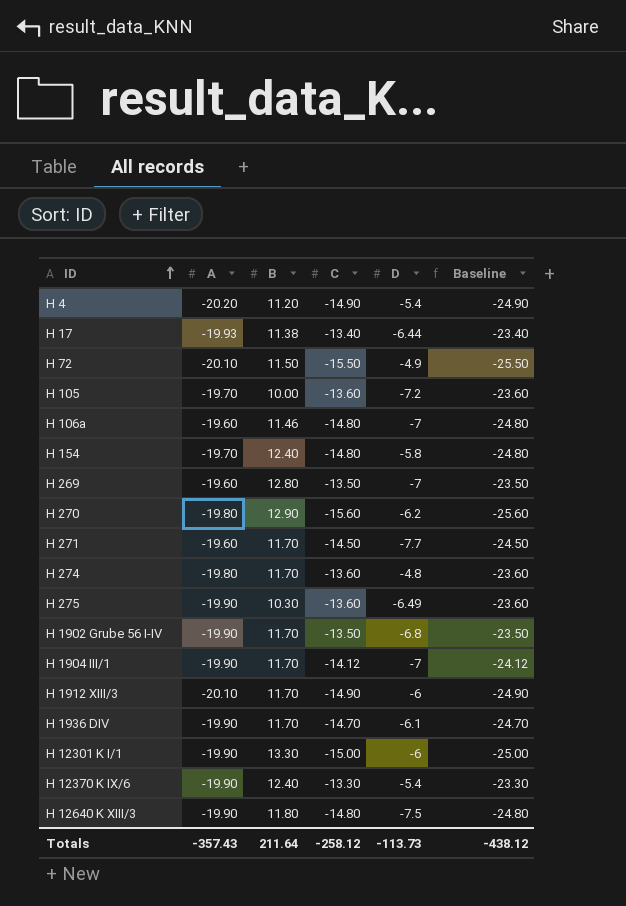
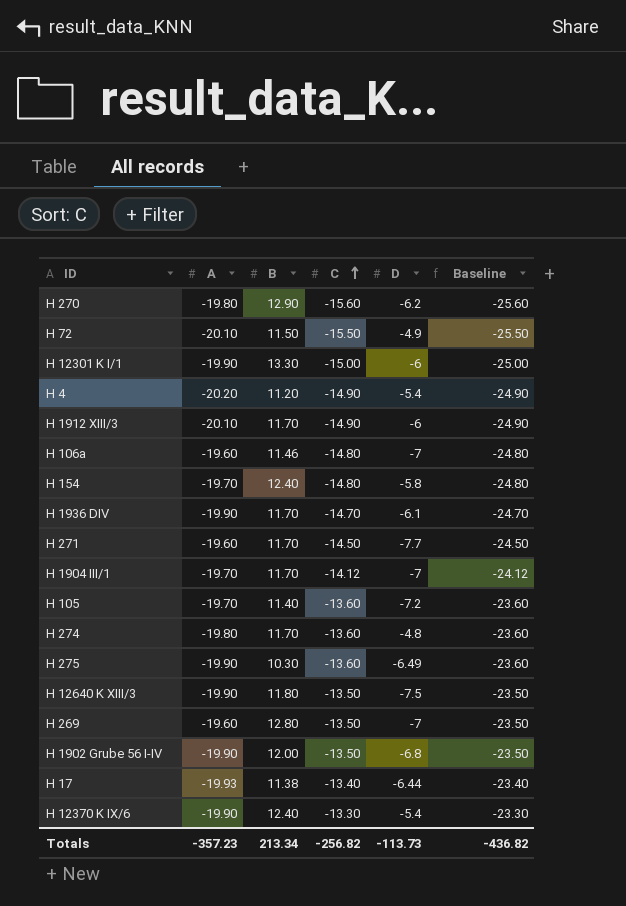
row order: ID ascending -> C ascending
H 1904 III/1 | A: -19.90 -> -19.70
H 105 | B: 10.00 -> 11.40
H 12640 K XIII/3 | C: -14.80 -> -13.50
H 12640 K XIII/3 | Baseline: -24.80 -> -23.50
H 1902 Grube 56 I-IV | B: 11.70 -> 12.00
Totals | A: -357.43 -> -357.23
Totals | B: 211.64 -> 213.34
Totals | C: -258.12 -> -256.82
Totals | Baseline: -438.12 -> -436.82

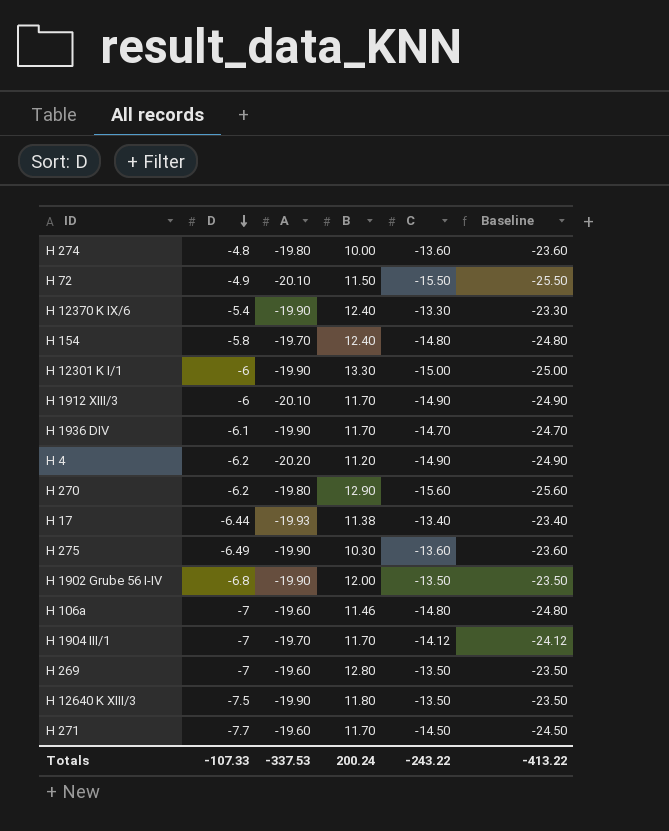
row order: C ascending -> D descending
column D | position: 5 -> 2
row H 105: -19.70 | 11.40 | -13.60 | -7.2 | -23.60 -> none
H 274 | B: 11.70 -> 10.00
H 4 | D: -5.4 -> -6.2
Totals | D: -113.73 -> -107.33
Totals | A: -357.23 -> -337.53
Totals | B: 213.34 -> 200.24
Totals | C: -256.82 -> -243.22
Totals | Baseline: -436.82 -> -413.22

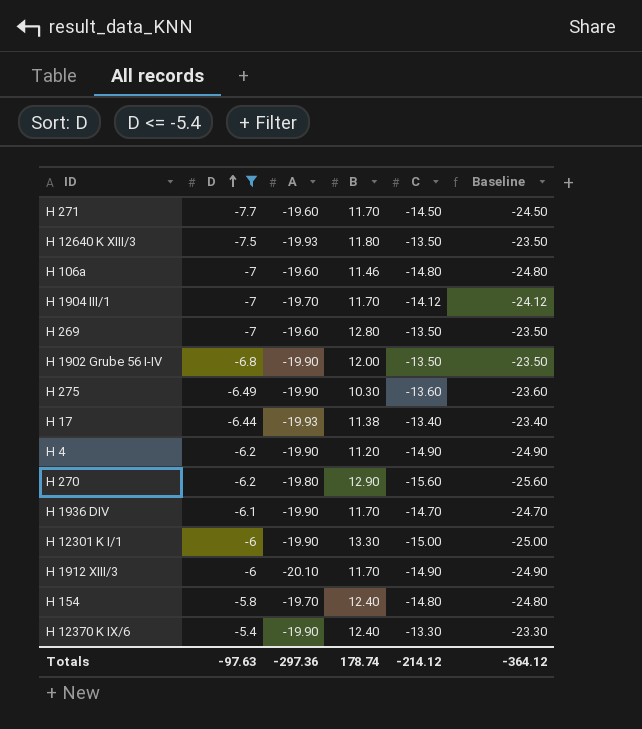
filter: none -> D <= -5.4
row order: D descending -> D ascending
H 12640 K XIII/3 | A: -19.90 -> -19.93
H 4 | A: -20.20 -> -19.90
Totals | D: -107.33 -> -97.63
Totals | A: -337.53 -> -297.36
Totals | B: 200.24 -> 178.74
Totals | C: -243.22 -> -214.12
Totals | Baseline: -413.22 -> -364.12

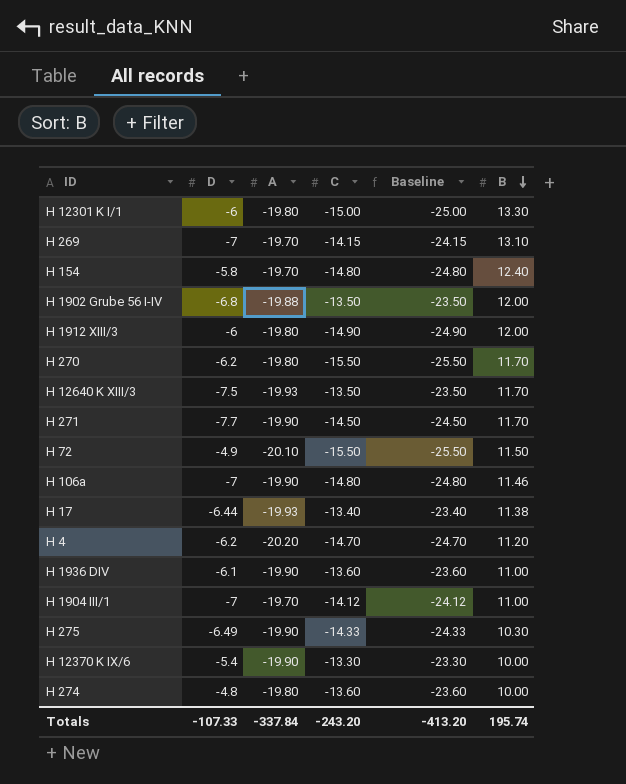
filter: D <= -5.4 -> none
row order: D ascending -> B descending
column B | position: 4 -> 6
H 12301 K I/1 | A: -19.90 -> -19.80
H 269 | A: -19.60 -> -19.70
H 269 | C: -13.50 -> -14.15
H 269 | Baseline: -23.50 -> -24.15
H 269 | B: 12.80 -> 13.10
H 1902 Grube 56 I-IV | A: -19.90 -> -19.88
H 1912 XIII/3 | A: -20.10 -> -19.80
H 1912 XIII/3 | B: 11.70 -> 12.00
H 270 | C: -15.60 -> -15.50
H 270 | Baseline: -25.60 -> -25.50
H 270 | B: 12.90 -> 11.70
H 12640 K XIII/3 | B: 11.80 -> 11.70
H 271 | A: -19.60 -> -19.90
H 106a | A: -19.60 -> -19.90
H 4 | A: -19.90 -> -20.20
H 4 | C: -14.90 -> -14.70
H 4 | Baseline: -24.90 -> -24.70
H 1936 DIV | C: -14.70 -> -13.60
H 1936 DIV | Baseline: -24.70 -> -23.60
H 1936 DIV | B: 11.70 -> 11.00
H 1904 III/1 | B: 11.70 -> 11.00
H 275 | C: -13.60 -> -14.33
H 275 | Baseline: -23.60 -> -24.33
H 12370 K IX/6 | B: 12.40 -> 10.00
Totals | D: -97.63 -> -107.33
Totals | A: -297.36 -> -337.84
Totals | C: -214.12 -> -243.20
Totals | Baseline: -364.12 -> -413.20
Totals | B: 178.74 -> 195.74

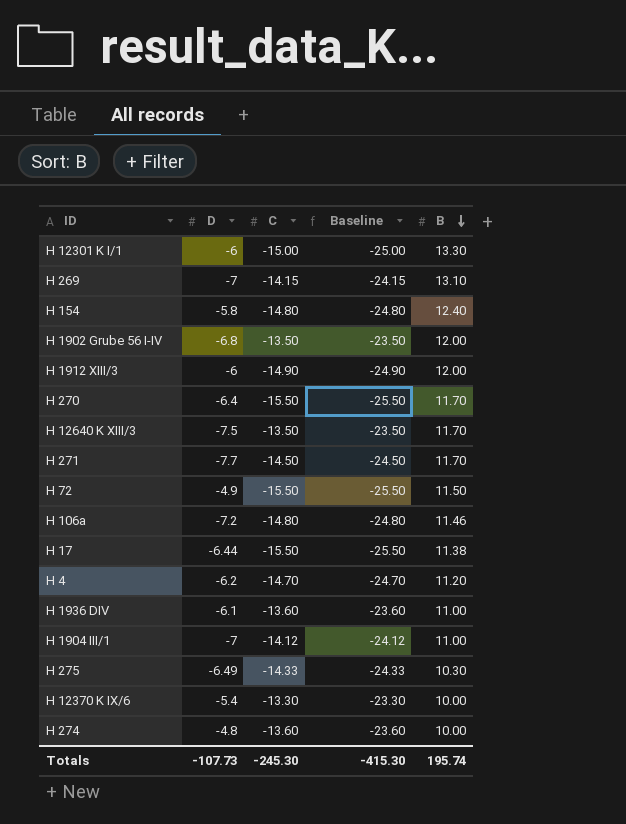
column A | position: 3 -> none
H 270 | D: -6.2 -> -6.4
H 106a | D: -7 -> -7.2
H 17 | C: -13.40 -> -15.50
H 17 | Baseline: -23.40 -> -25.50
Totals | D: -107.33 -> -107.73
Totals | C: -243.20 -> -245.30
Totals | Baseline: -413.20 -> -415.30

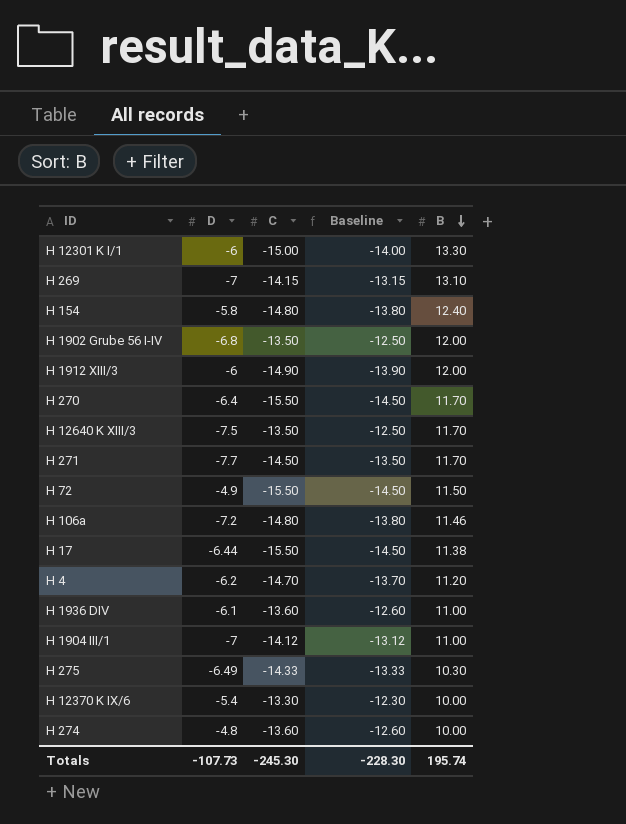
column Baseline | formula: [C] - 10 -> [C] + 1
Totals | Baseline: -415.30 -> -228.30

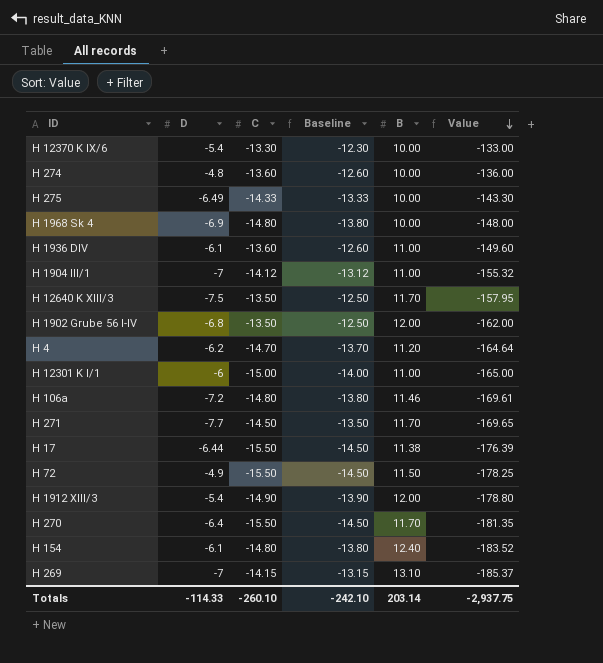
row order: B descending -> Value descending
column Value | formula: none -> [C] * [B]
H 275 | B: 10.30 -> 10.00
row H 1968 Sk 4: none -> -6.9 | -14.80 | -13.80 | 10.00 | -148.00
H 12301 K I/1 | B: 13.30 -> 11.00
H 1912 XIII/3 | D: -6 -> -5.4
H 154 | D: -5.8 -> -6.1
Totals | D: -107.73 -> -114.33
Totals | C: -245.30 -> -260.10
Totals | Baseline: -228.30 -> -242.10
Totals | B: 195.74 -> 203.14

